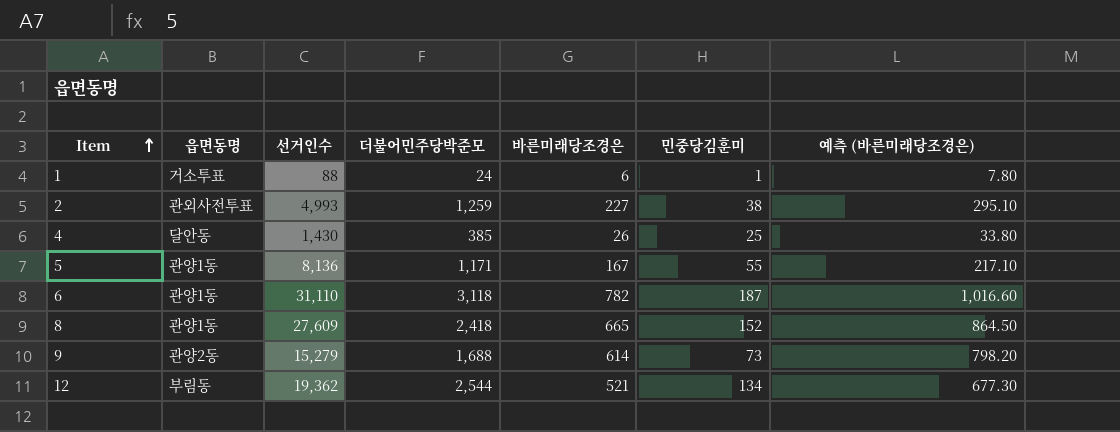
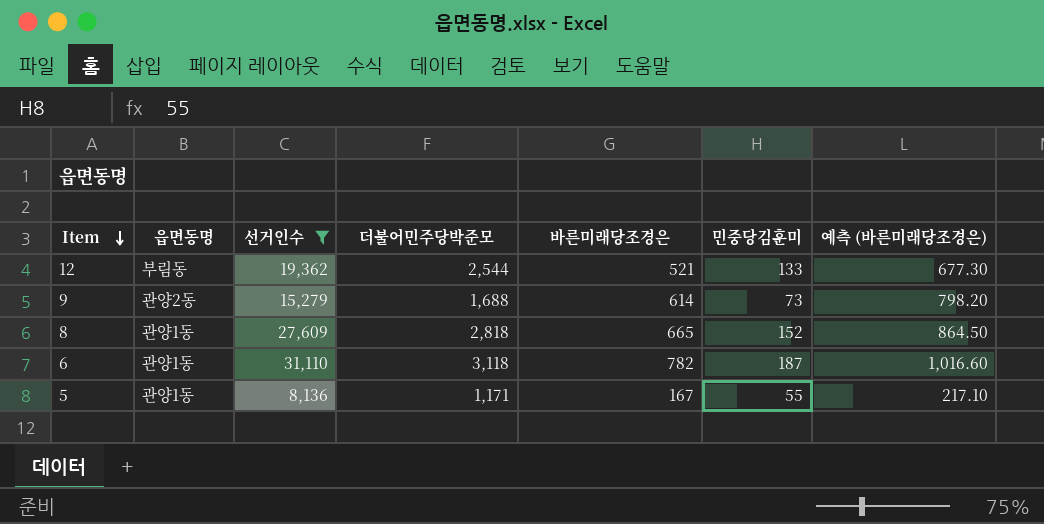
filter: none -> 선거인수 >= 8,136
row order: Item ascending -> Item descending
12 | 민중당김훈미: 134 -> 133
8 | 더불어민주당박준모: 2,418 -> 2,818

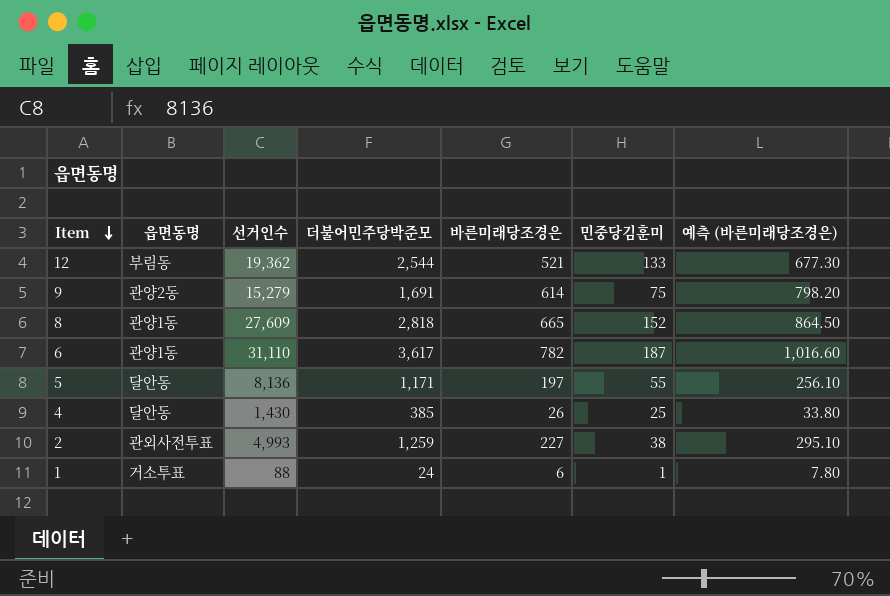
filter: 선거인수 >= 8,136 -> none
9 | 더불어민주당박준모: 1,688 -> 1,691
9 | 민중당김훈미: 73 -> 75
6 | 더불어민주당박준모: 3,118 -> 3,617
5 | 읍면동명: 관양1동 -> 달안동
5 | 바른미래당조경은: 167 -> 197
5 | 예측 (바른미래당조경은): 217.10 -> 256.10

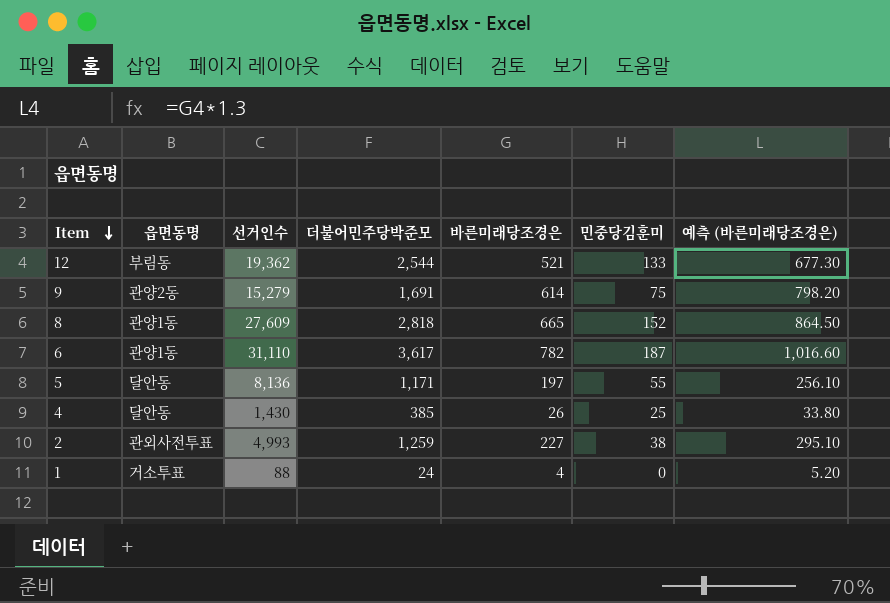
1 | 바른미래당조경은: 6 -> 4
1 | 민중당김훈미: 1 -> 0
1 | 예측 (바른미래당조경은): 7.80 -> 5.20

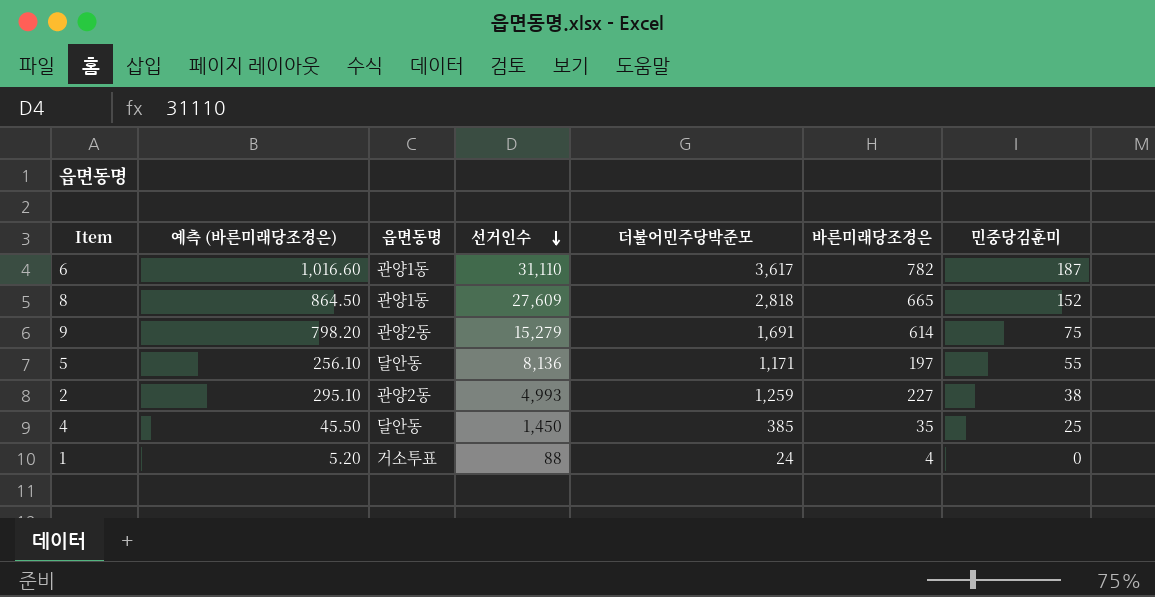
row order: Item descending -> 선거인수 descending
column 예측 (바른미래당조경은) | position: 7 -> 2
row 12: 부림동 | 19,362 | 2,544 | 521 | 133 | 677.30 -> none
2 | 읍면동명: 관외사전투표 -> 관양2동
4 | 예측 (바른미래당조경은): 33.80 -> 45.50
4 | 선거인수: 1,430 -> 1,450
4 | 바른미래당조경은: 26 -> 35

